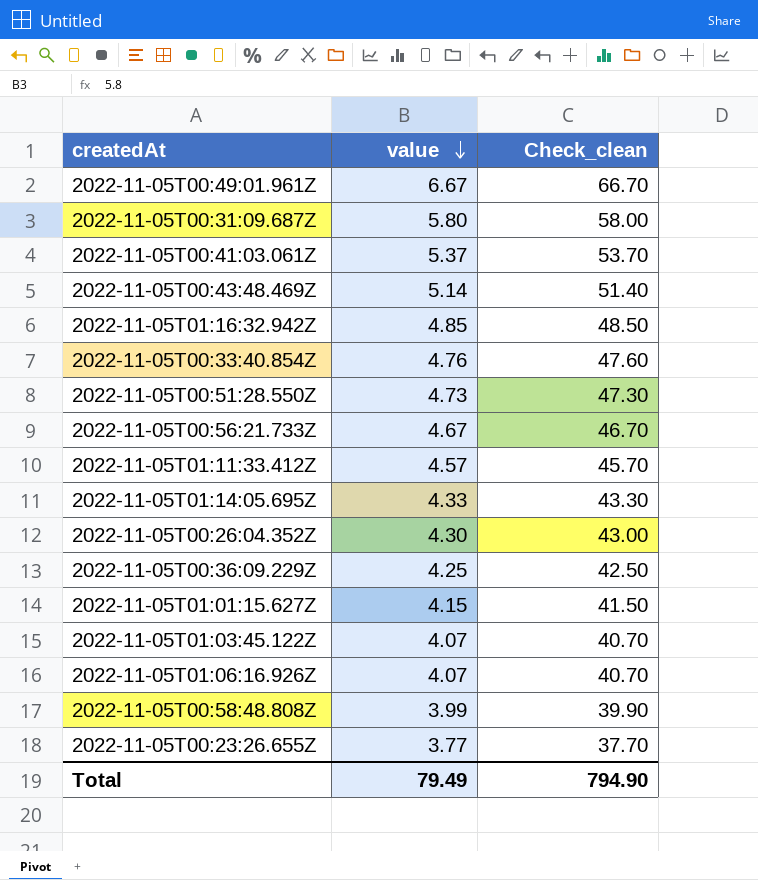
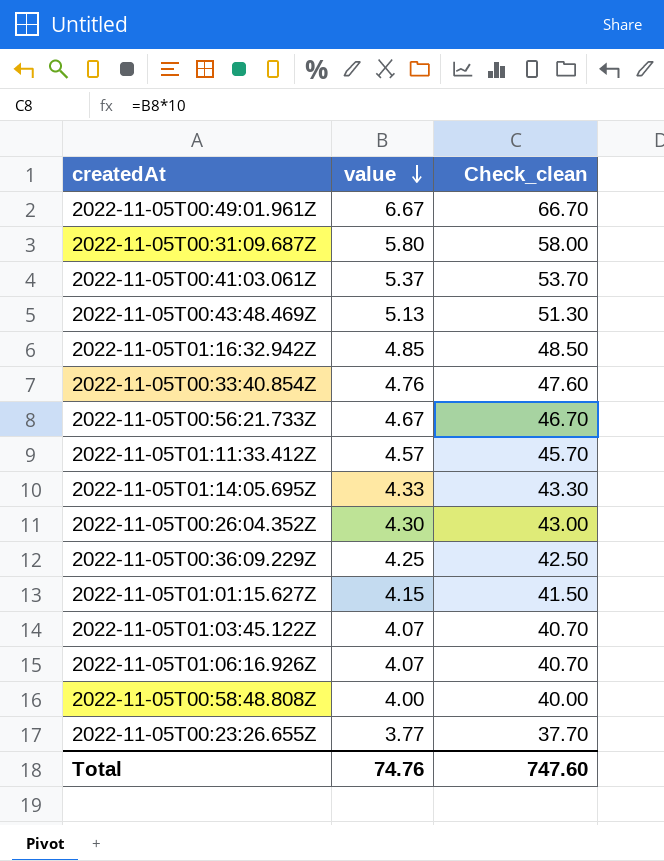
row 2022-11-05T00:51:28.550Z: 4.73 | 47.30 -> none
2022-11-05T00:43:48.469Z | value: 5.14 -> 5.13
2022-11-05T00:43:48.469Z | Check_clean: 51.40 -> 51.30
2022-11-05T00:58:48.808Z | value: 3.99 -> 4.00
2022-11-05T00:58:48.808Z | Check_clean: 39.90 -> 40.00
Total | value: 79.49 -> 74.76
Total | Check_clean: 794.90 -> 747.60

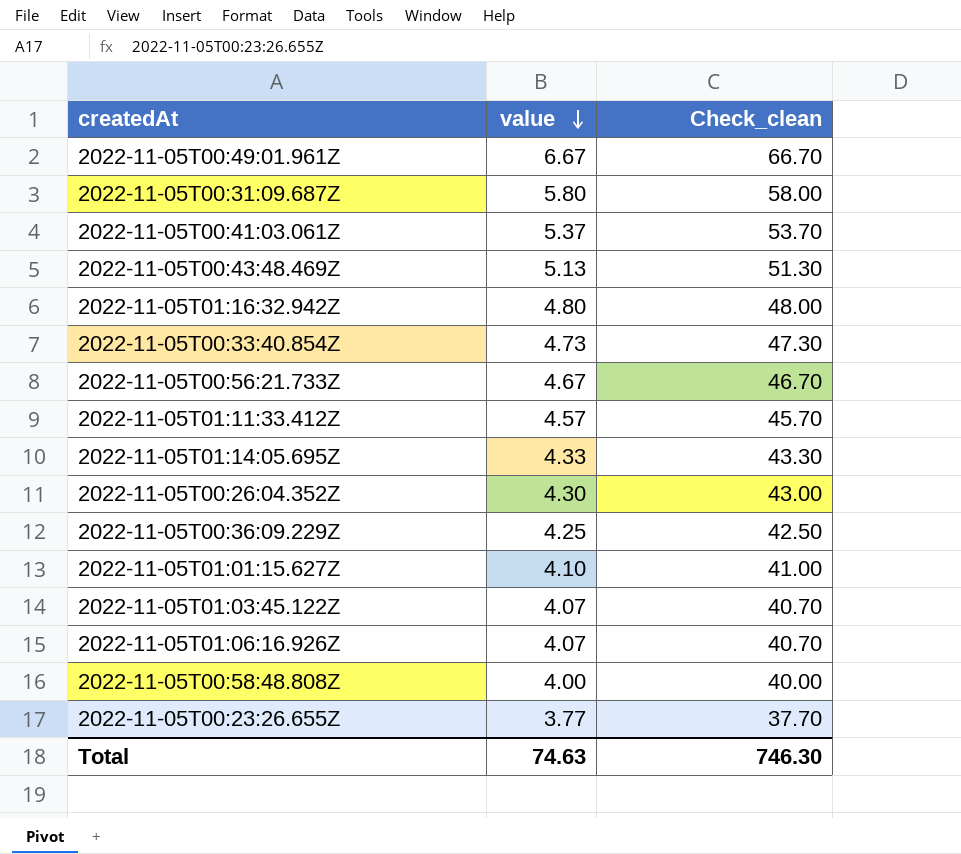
2022-11-05T01:16:32.942Z | value: 4.85 -> 4.80
2022-11-05T01:16:32.942Z | Check_clean: 48.50 -> 48.00
2022-11-05T00:33:40.854Z | value: 4.76 -> 4.73
2022-11-05T00:33:40.854Z | Check_clean: 47.60 -> 47.30
2022-11-05T01:01:15.627Z | value: 4.15 -> 4.10
2022-11-05T01:01:15.627Z | Check_clean: 41.50 -> 41.00
Total | value: 74.76 -> 74.63
Total | Check_clean: 747.60 -> 746.30

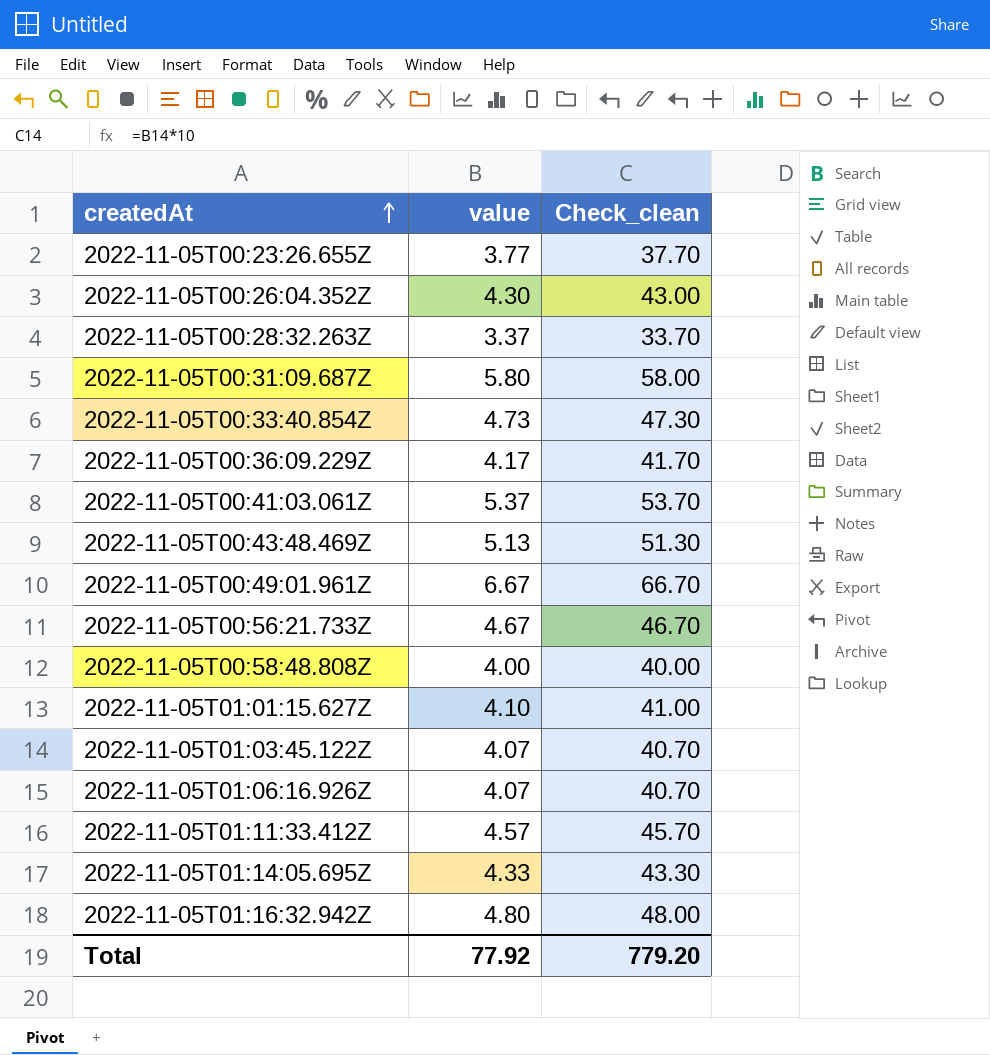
row order: value descending -> createdAt ascending
row 2022-11-05T00:28:32.263Z: none -> 3.37 | 33.70
2022-11-05T00:36:09.229Z | value: 4.25 -> 4.17
2022-11-05T00:36:09.229Z | Check_clean: 42.50 -> 41.70
Total | value: 74.63 -> 77.92
Total | Check_clean: 746.30 -> 779.20

